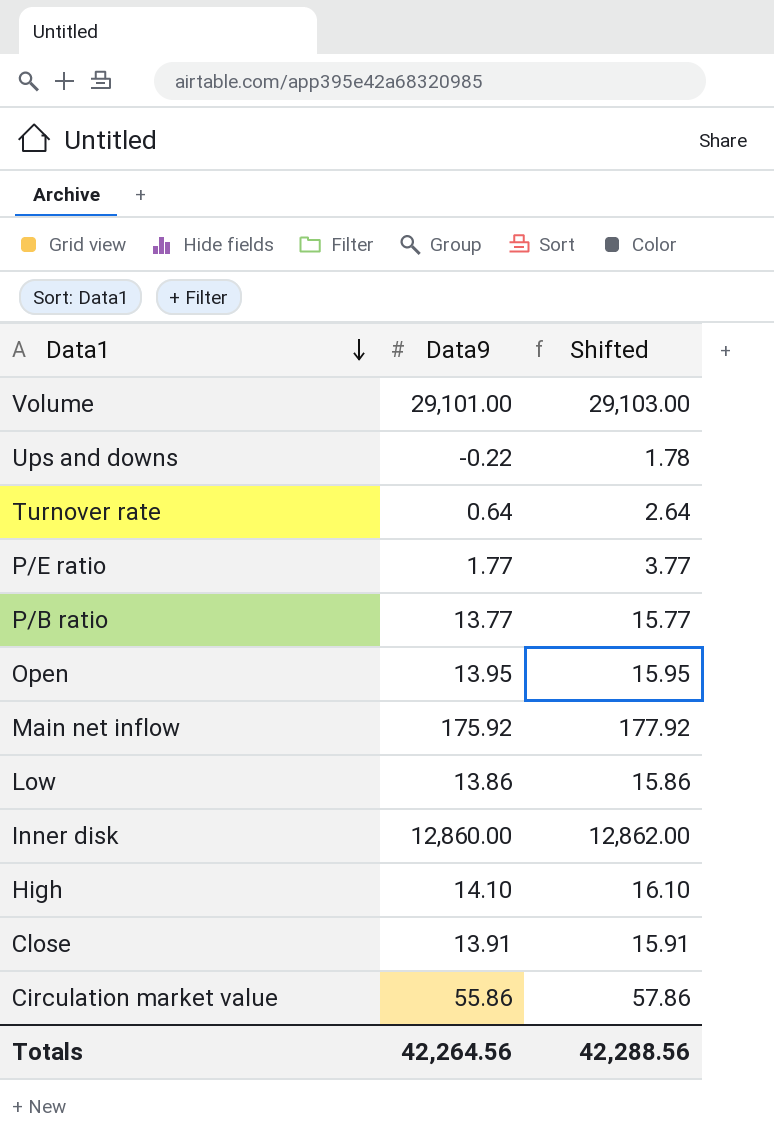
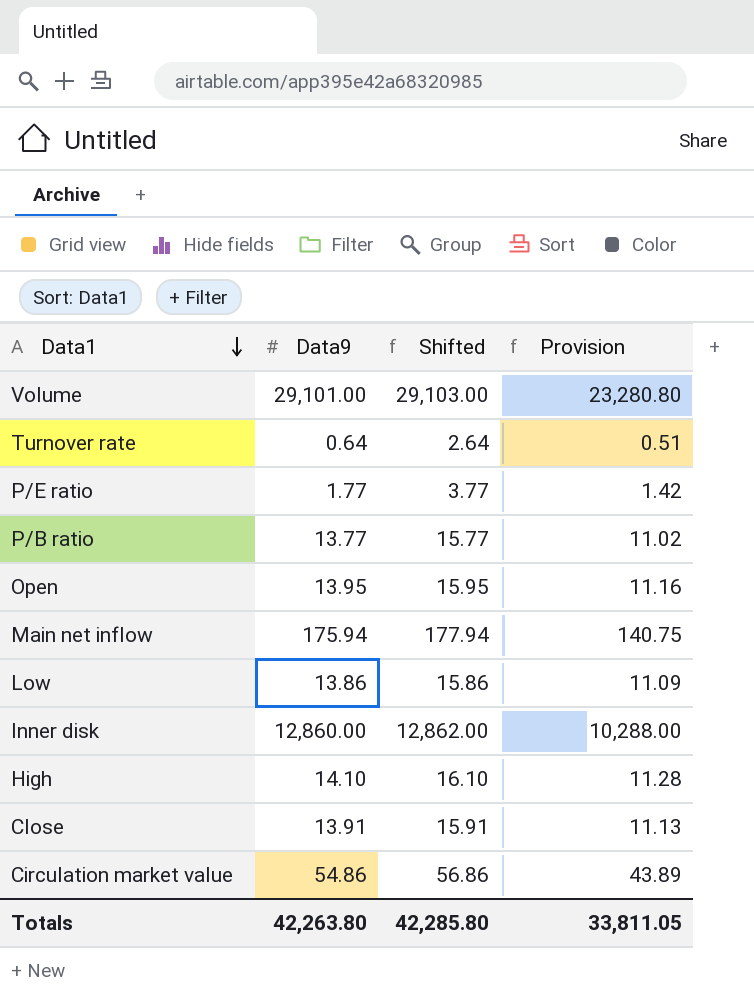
column Provision | formula: none -> [Data9] * 0.8
row Ups and downs: -0.22 | 1.78 -> none
Main net inflow | Data9: 175.92 -> 175.94
Main net inflow | Shifted: 177.92 -> 177.94
Circulation market value | Data9: 55.86 -> 54.86
Circulation market value | Shifted: 57.86 -> 56.86
Totals | Data9: 42,264.56 -> 42,263.80
Totals | Shifted: 42,288.56 -> 42,285.80

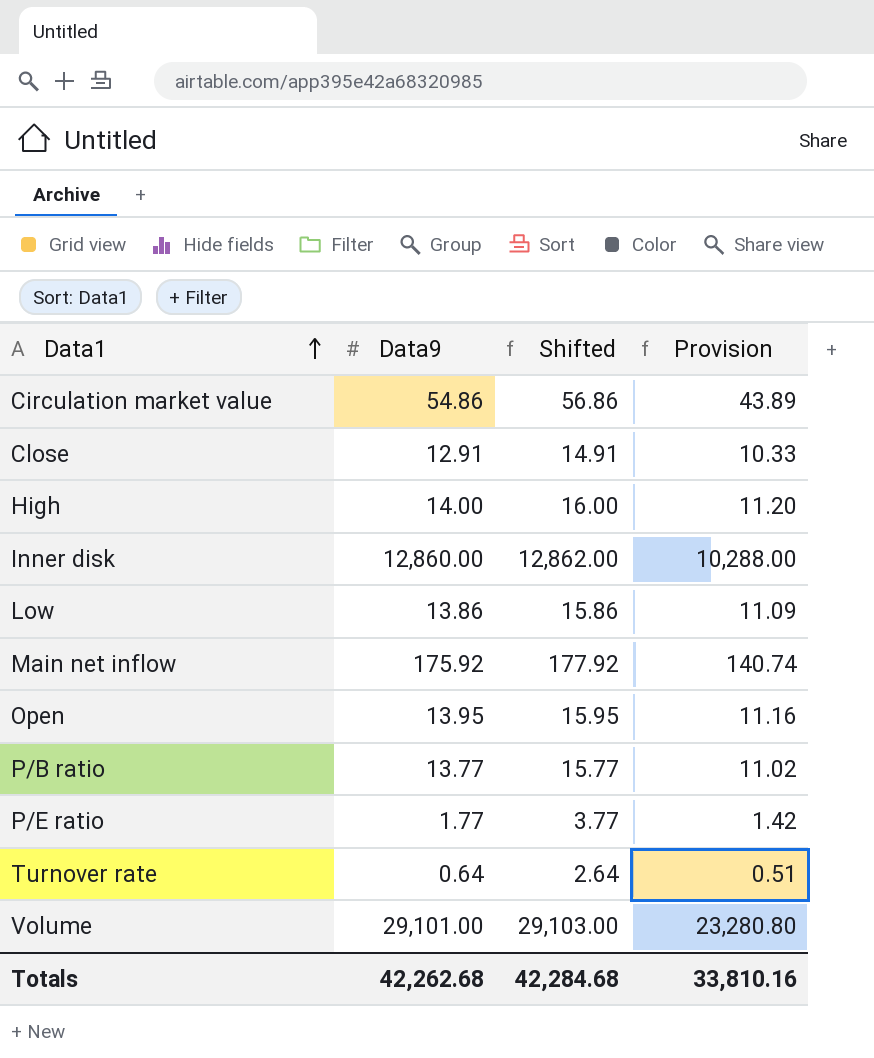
row order: Data1 descending -> Data1 ascending
Close | Data9: 13.91 -> 12.91
Close | Shifted: 15.91 -> 14.91
Close | Provision: 11.13 -> 10.33
High | Data9: 14.10 -> 14.00
High | Shifted: 16.10 -> 16.00
High | Provision: 11.28 -> 11.20
Main net inflow | Data9: 175.94 -> 175.92
Main net inflow | Shifted: 177.94 -> 177.92
Main net inflow | Provision: 140.75 -> 140.74
Totals | Data9: 42,263.80 -> 42,262.68
Totals | Shifted: 42,285.80 -> 42,284.68
Totals | Provision: 33,811.05 -> 33,810.16

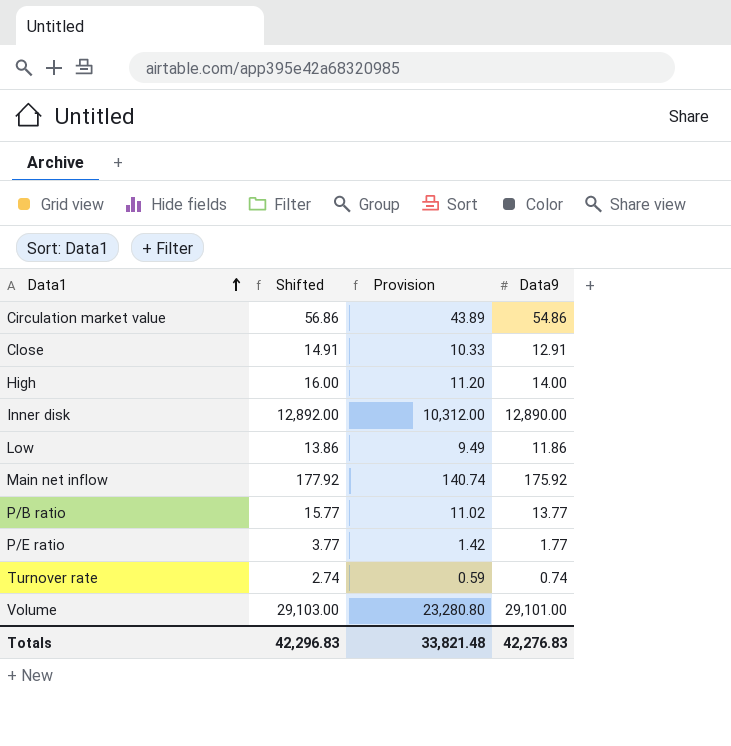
column Data9 | position: 2 -> 4
row Open: 13.95 | 15.95 | 11.16 -> none
Inner disk | Shifted: 12,862.00 -> 12,892.00
Inner disk | Provision: 10,288.00 -> 10,312.00
Inner disk | Data9: 12,860.00 -> 12,890.00
Low | Shifted: 15.86 -> 13.86
Low | Provision: 11.09 -> 9.49
Low | Data9: 13.86 -> 11.86
Turnover rate | Shifted: 2.64 -> 2.74
Turnover rate | Provision: 0.51 -> 0.59
Turnover rate | Data9: 0.64 -> 0.74
Totals | Shifted: 42,284.68 -> 42,296.83
Totals | Provision: 33,810.16 -> 33,821.48
Totals | Data9: 42,262.68 -> 42,276.83

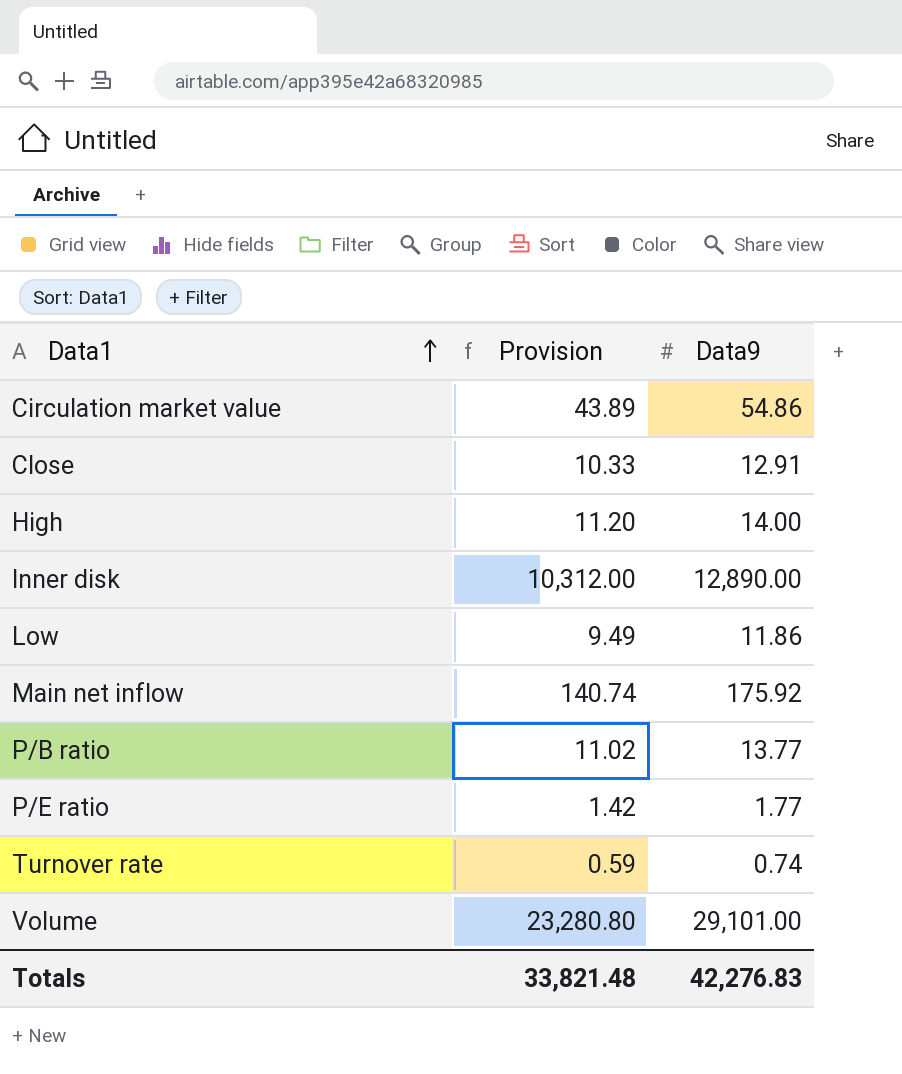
column Shifted | formula: [Data9] + 2 -> none

